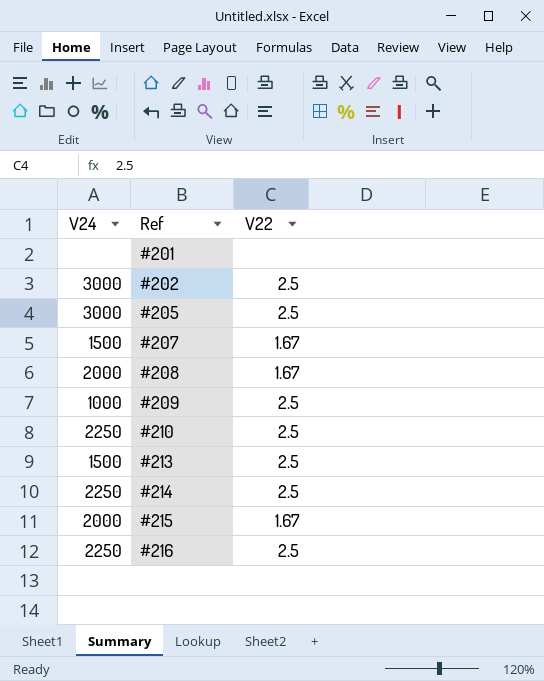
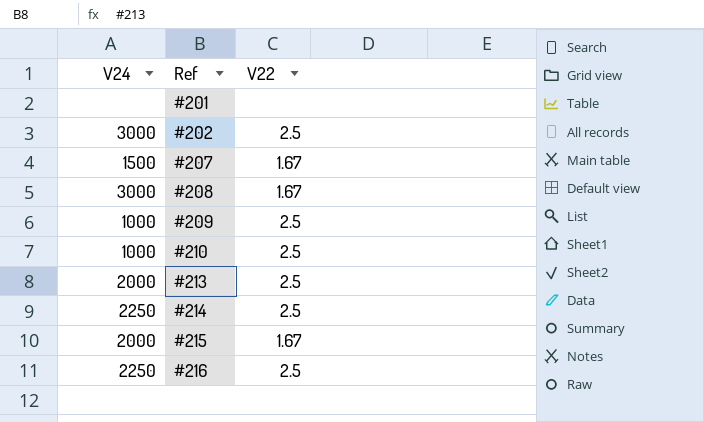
row #205: 3000 | 2.5 -> none
#208 | V24: 2000 -> 3000
#210 | V24: 2250 -> 1000
#213 | V24: 1500 -> 2000

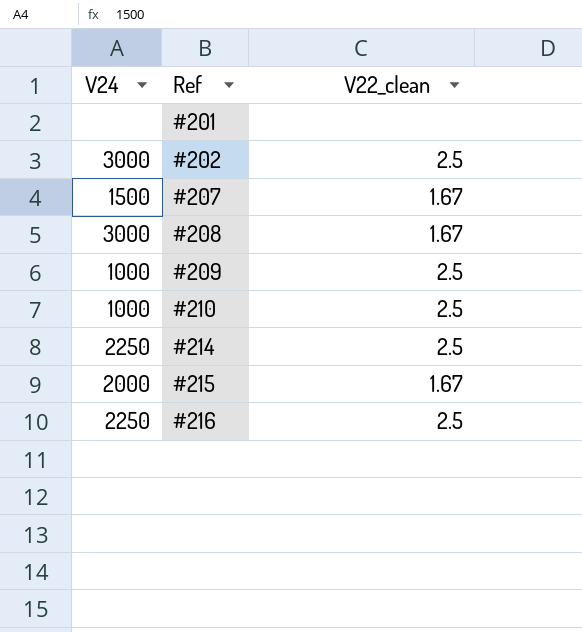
column name: V22 -> V22_clean
row #213: 2000 | 2.5 -> none

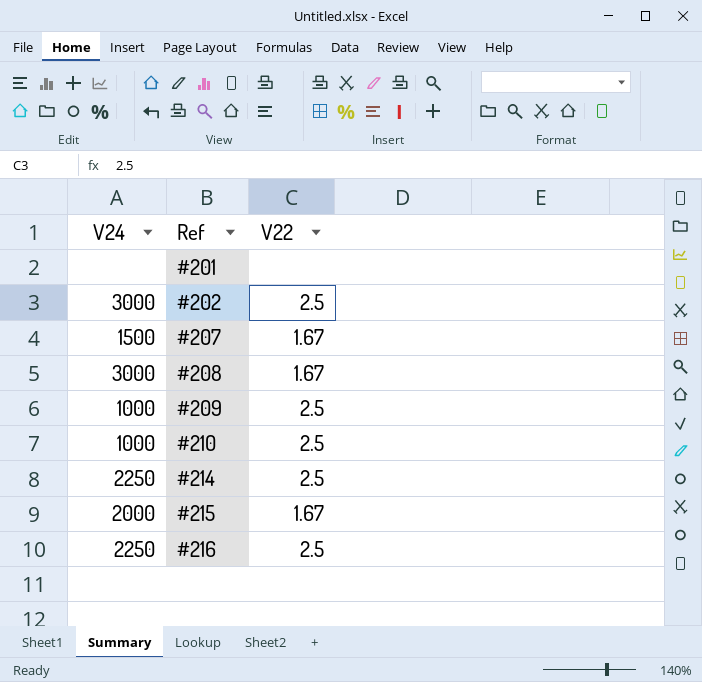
column name: V22_clean -> V22

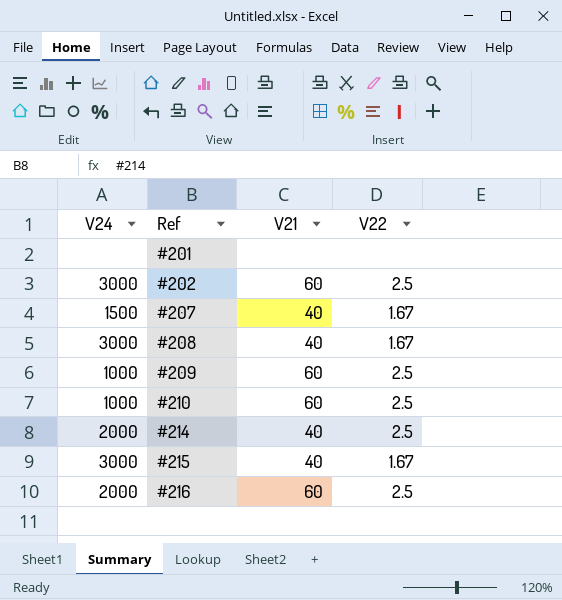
column V21 | position: none -> 3
#214 | V24: 2250 -> 2000
#215 | V24: 2000 -> 3000
#216 | V24: 2250 -> 2000

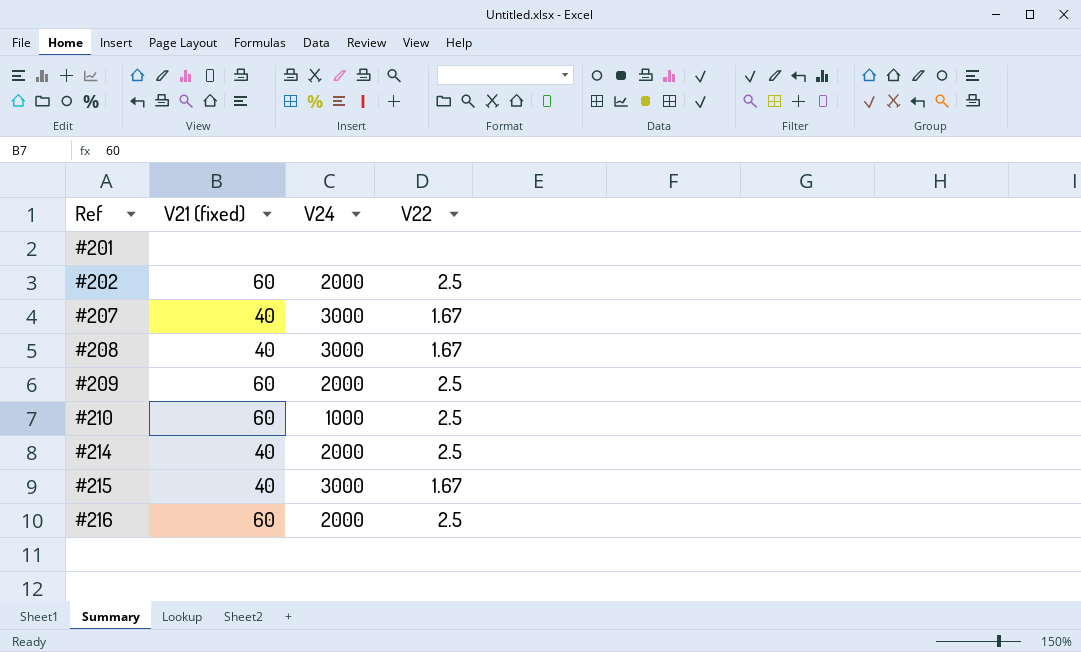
column name: V21 -> V21 (fixed)
column V24 | position: 1 -> 3
#202 | V24: 3000 -> 2000
#207 | V24: 1500 -> 3000
#209 | V24: 1000 -> 2000

